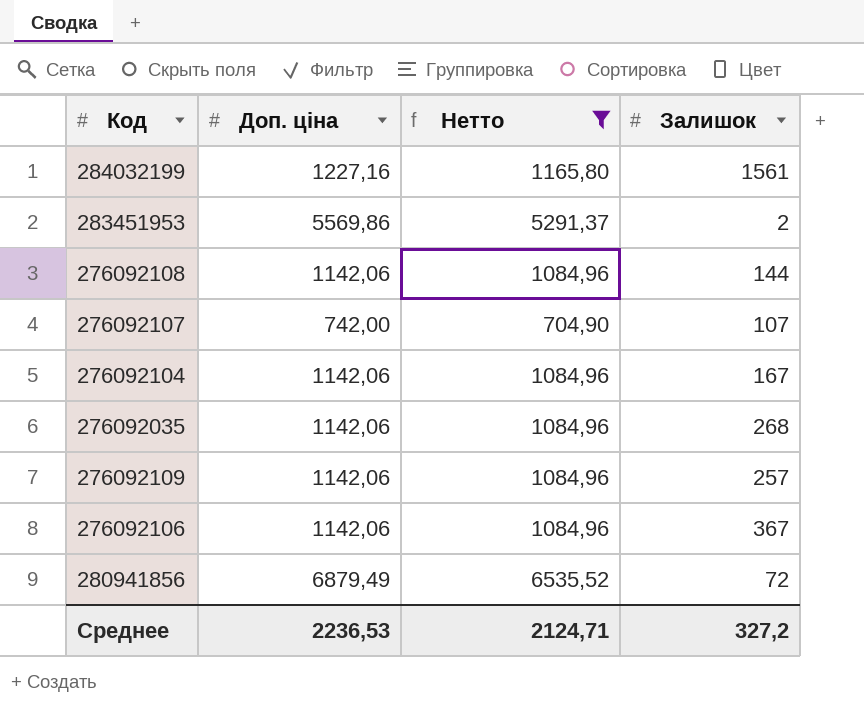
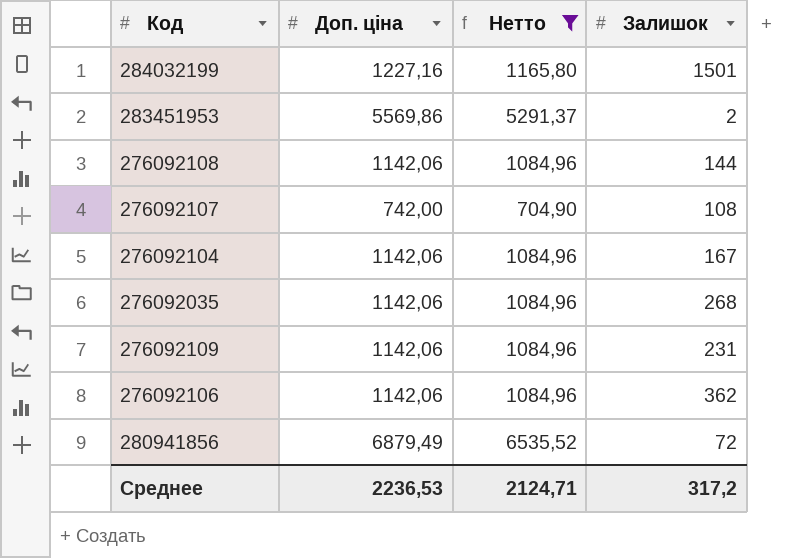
284032199 | Залишок: 1561 -> 1501
276092107 | Залишок: 107 -> 108
276092109 | Залишок: 257 -> 231
276092106 | Залишок: 367 -> 362
Среднее | Залишок: 327,2 -> 317,2

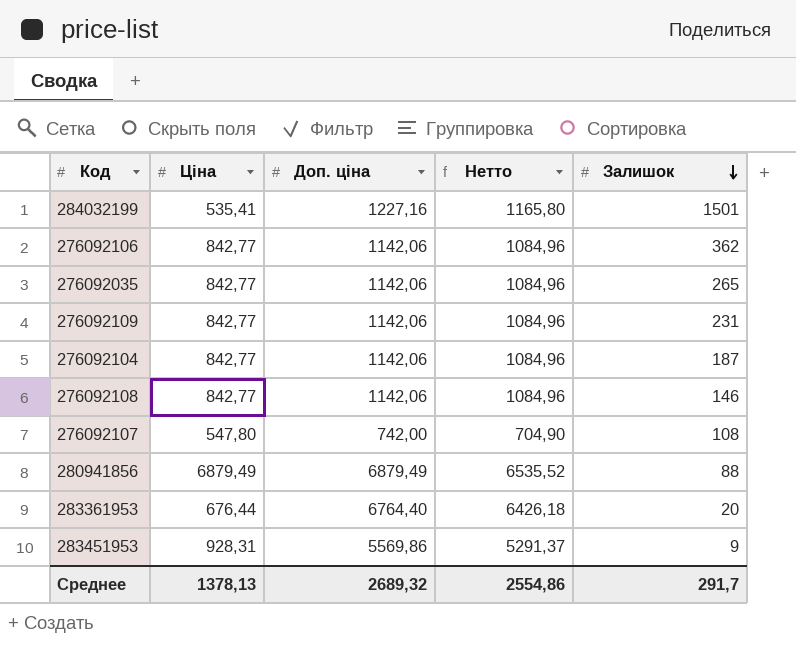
filter: Нетто != 6426,18 -> none
row order: none -> Залишок descending
column Ціна | position: none -> 2
276092035 | Залишок: 268 -> 265
276092104 | Залишок: 167 -> 187
276092108 | Залишок: 144 -> 146
280941856 | Залишок: 72 -> 88
283451953 | Залишок: 2 -> 9
Среднее | Доп. ціна: 2236,53 -> 2689,32
Среднее | Нетто: 2124,71 -> 2554,86
Среднее | Залишок: 317,2 -> 291,7

